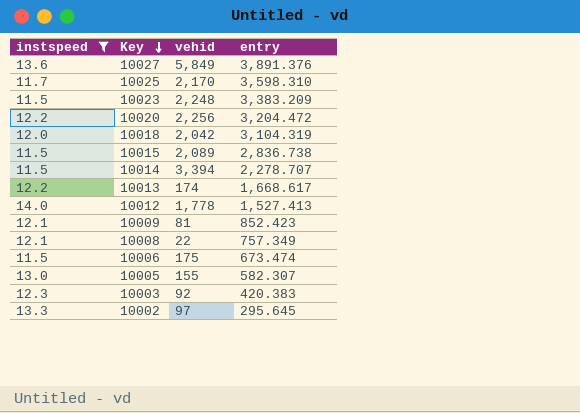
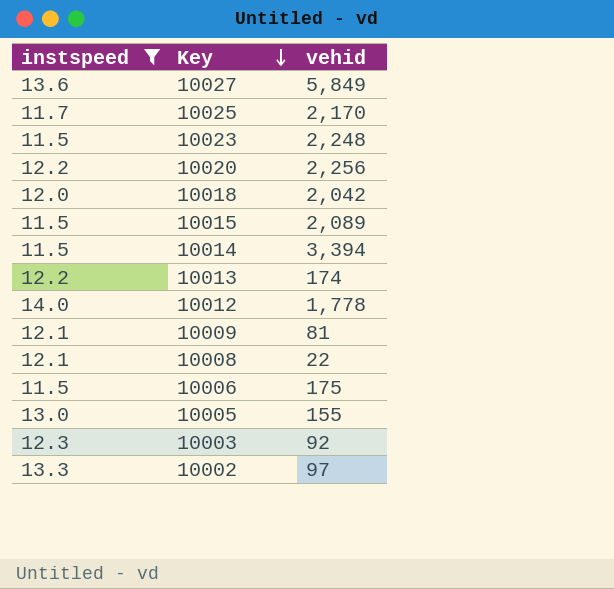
column entry | position: 4 -> none

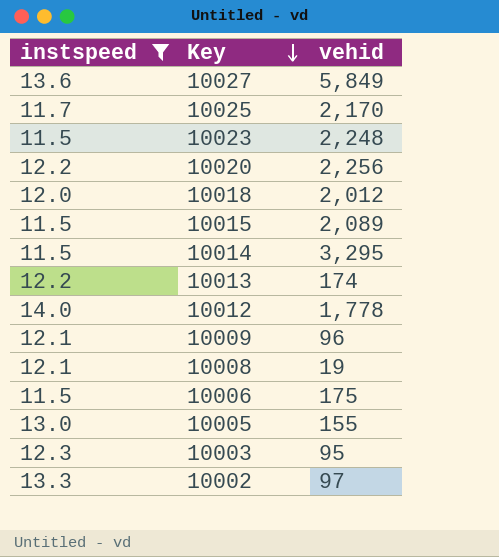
10018 | vehid: 2,042 -> 2,012
10014 | vehid: 3,394 -> 3,295
10009 | vehid: 81 -> 96
10008 | vehid: 22 -> 19
10003 | vehid: 92 -> 95

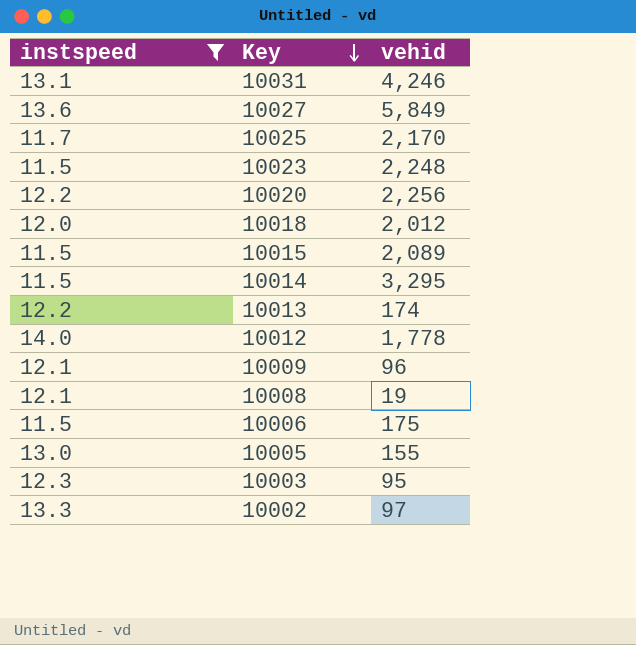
row 10031: none -> 13.1 | 4,246

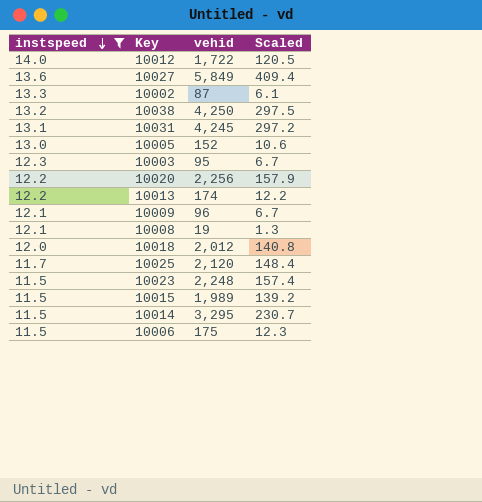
row order: Key descending -> instspeed descending
column Scaled | formula: none -> [vehid] * 0.07
10012 | vehid: 1,778 -> 1,722
10002 | vehid: 97 -> 87
row 10038: none -> 13.2 | 4,250 | 297.5
10031 | vehid: 4,246 -> 4,245
10005 | vehid: 155 -> 152
10025 | vehid: 2,170 -> 2,120
10015 | vehid: 2,089 -> 1,989

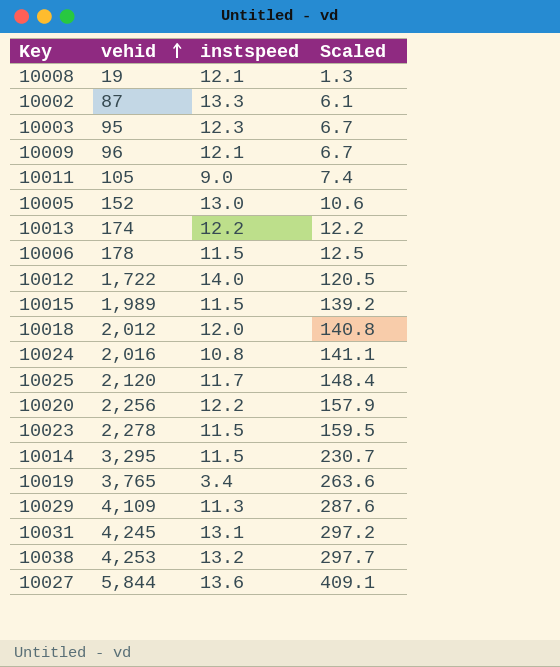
filter: instspeed >= 11.5 -> none
row order: instspeed descending -> vehid ascending
column instspeed | position: 1 -> 3
10006 | vehid: 175 -> 178
10006 | Scaled: 12.3 -> 12.5
10023 | vehid: 2,248 -> 2,278
10023 | Scaled: 157.4 -> 159.5
10038 | vehid: 4,250 -> 4,253
10038 | Scaled: 297.5 -> 297.7
10027 | vehid: 5,849 -> 5,844
10027 | Scaled: 409.4 -> 409.1

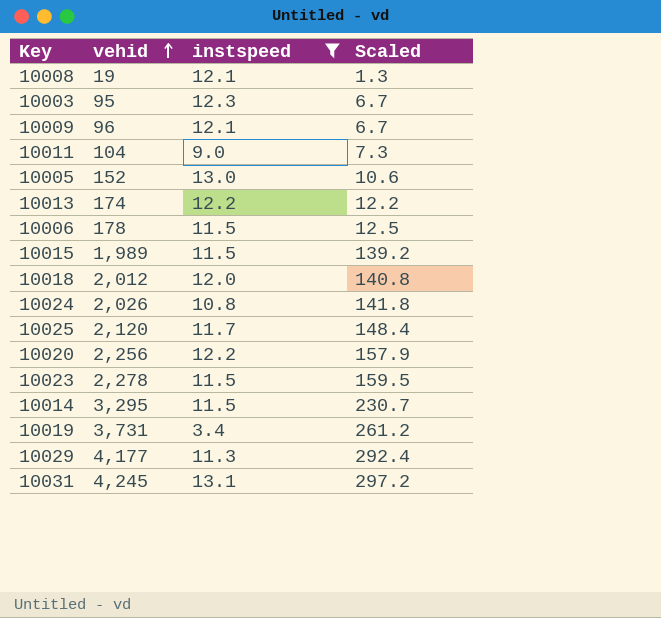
filter: none -> instspeed <= 13.1
10011 | vehid: 105 -> 104
10011 | Scaled: 7.4 -> 7.3
10024 | vehid: 2,016 -> 2,026
10024 | Scaled: 141.1 -> 141.8
10019 | vehid: 3,765 -> 3,731
10019 | Scaled: 263.6 -> 261.2
10029 | vehid: 4,109 -> 4,177
10029 | Scaled: 287.6 -> 292.4

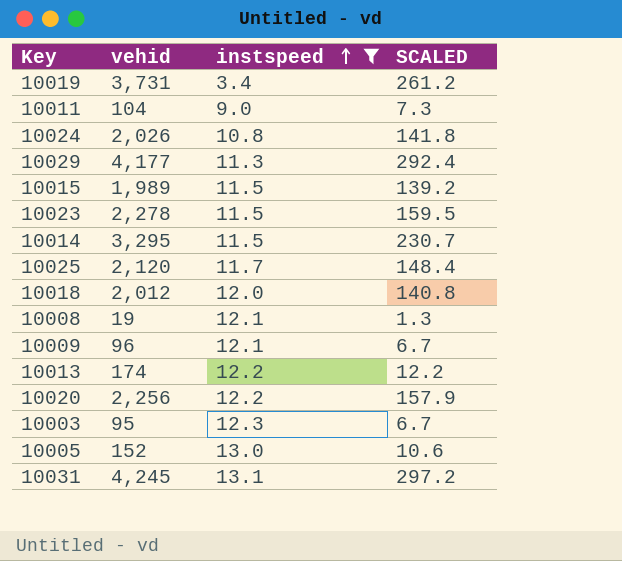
row order: vehid ascending -> instspeed ascending
column name: Scaled -> SCALED
row 10006: 178 | 11.5 | 12.5 -> none

